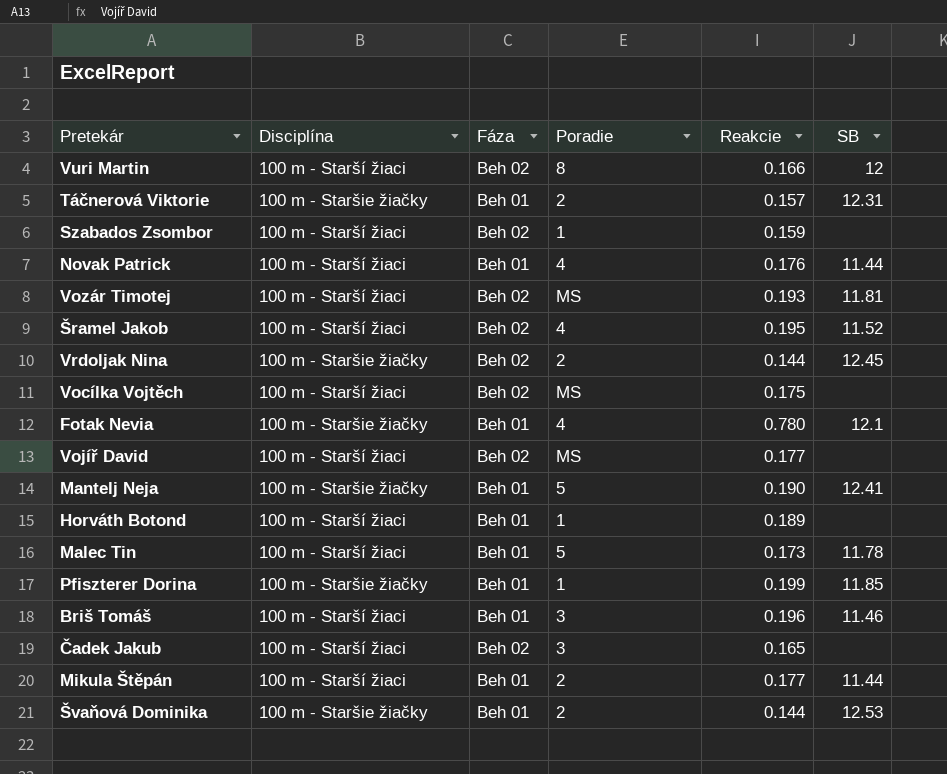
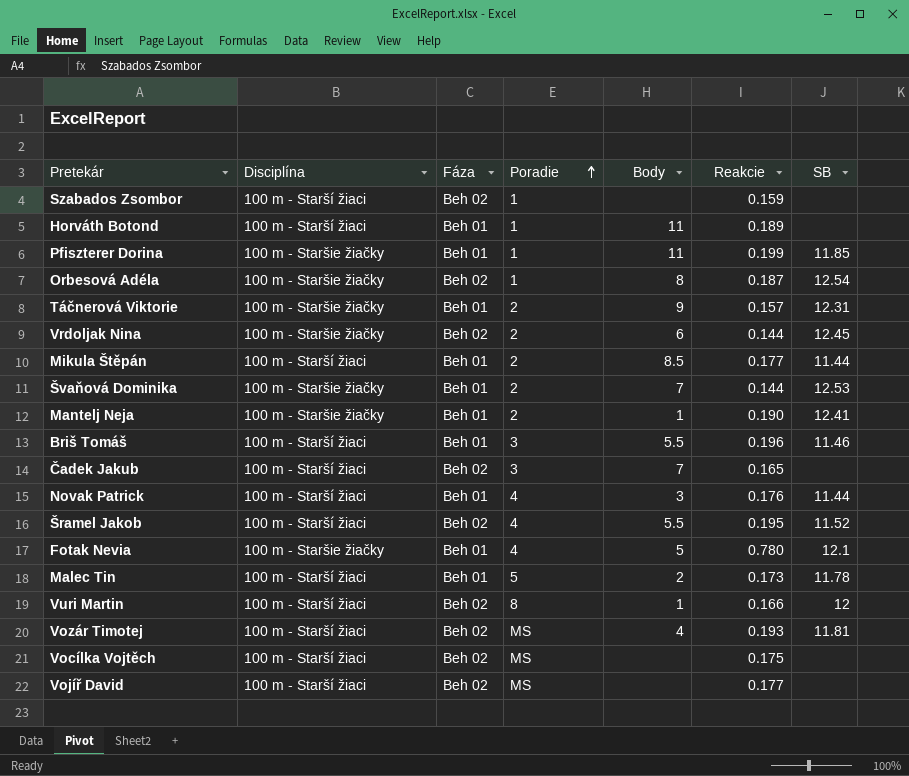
row order: none -> Poradie ascending
column Body | position: none -> 5
row Orbesová Adéla: none -> 100 m - Staršie žiačky | Beh 02 | 1 | 8 | 0.187 | 12.54
Mantelj Neja | Poradie: 5 -> 2

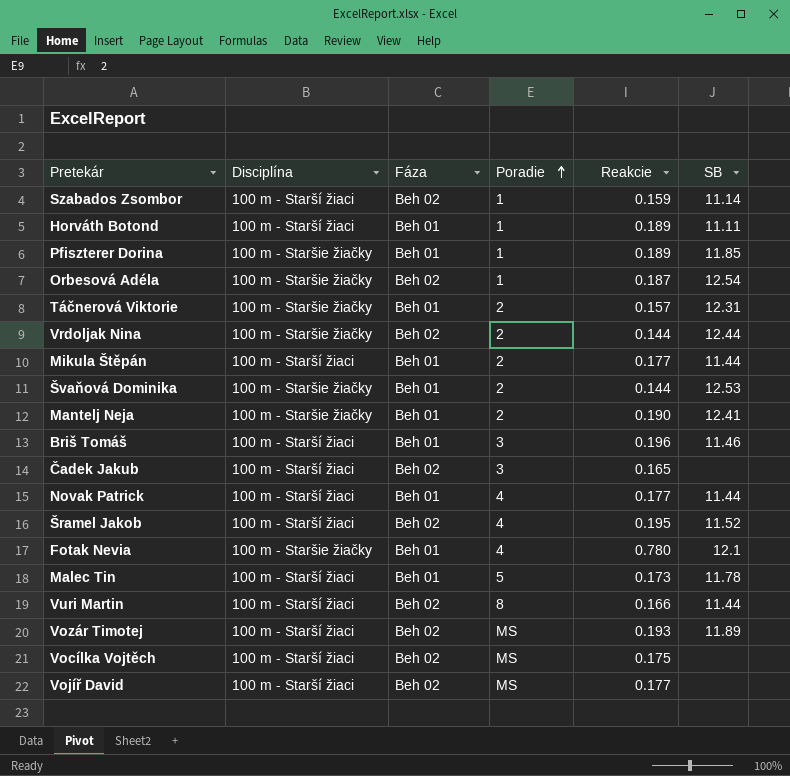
column Body | position: 5 -> none
Szabados Zsombor | SB: none -> 11.14
Horváth Botond | SB: none -> 11.11
Pfiszterer Dorina | Reakcie: 0.199 -> 0.189
Vrdoljak Nina | SB: 12.45 -> 12.44
Novak Patrick | Reakcie: 0.176 -> 0.177
Vuri Martin | SB: 12 -> 11.44
Vozár Timotej | SB: 11.81 -> 11.89

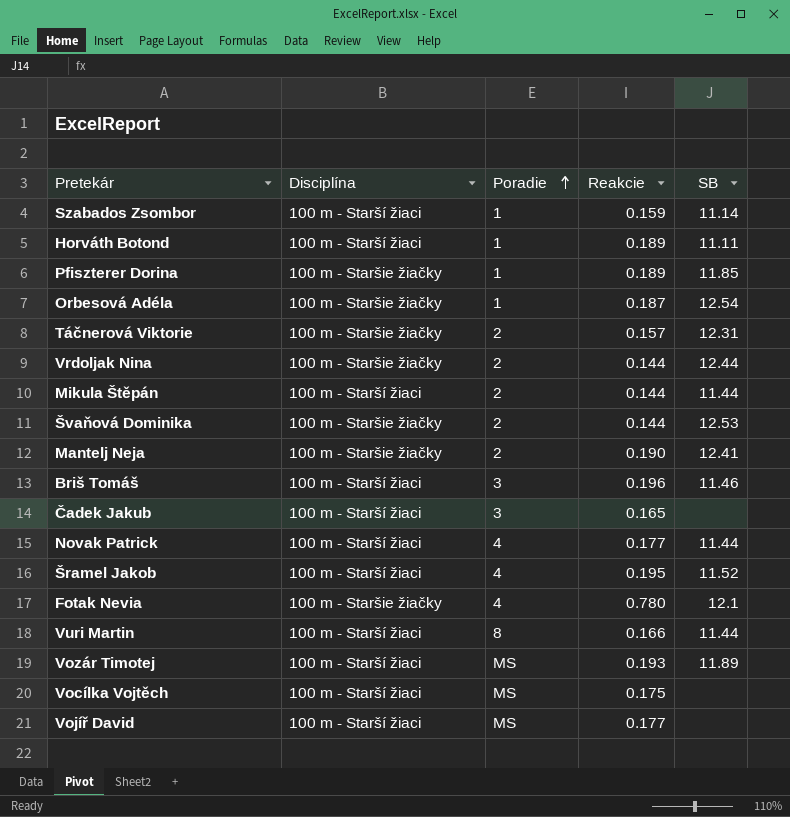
column Fáza | position: 3 -> none
row Malec Tin: 100 m - Starší žiaci | Beh 01 | 5 | 0.173 | 11.78 -> none
Mikula Štěpán | Reakcie: 0.177 -> 0.144

